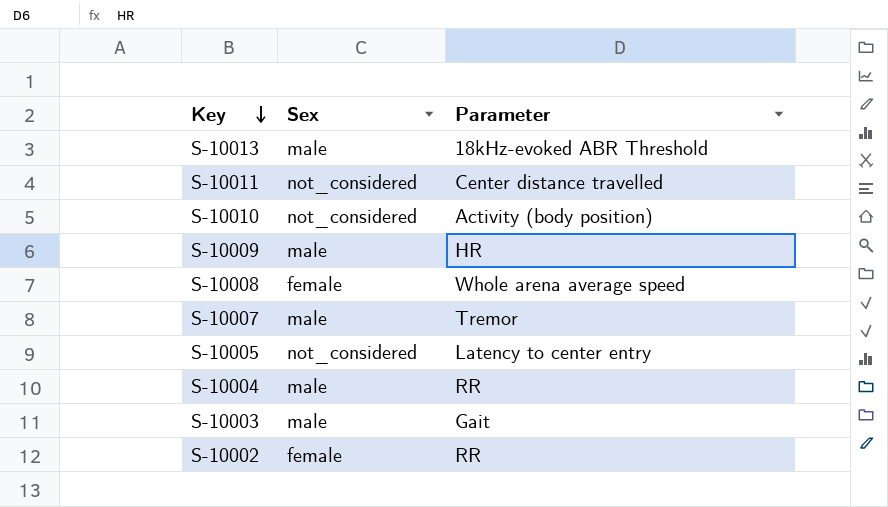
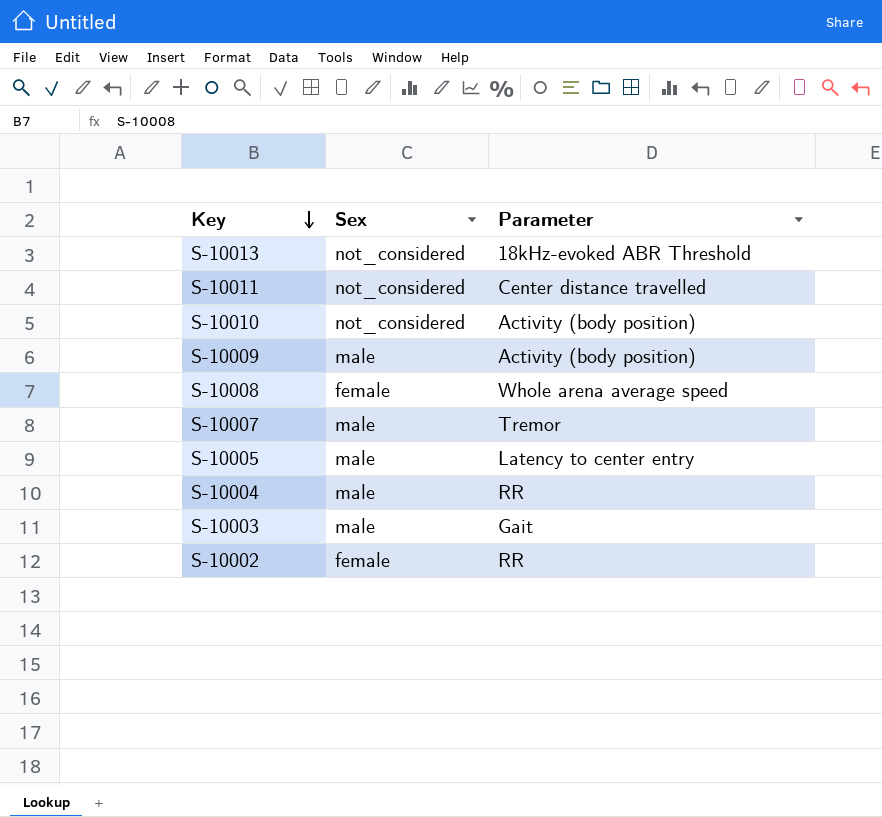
S-10013 | Sex: male -> not_considered
S-10009 | Parameter: HR -> Activity (body position)
S-10005 | Sex: not_considered -> male

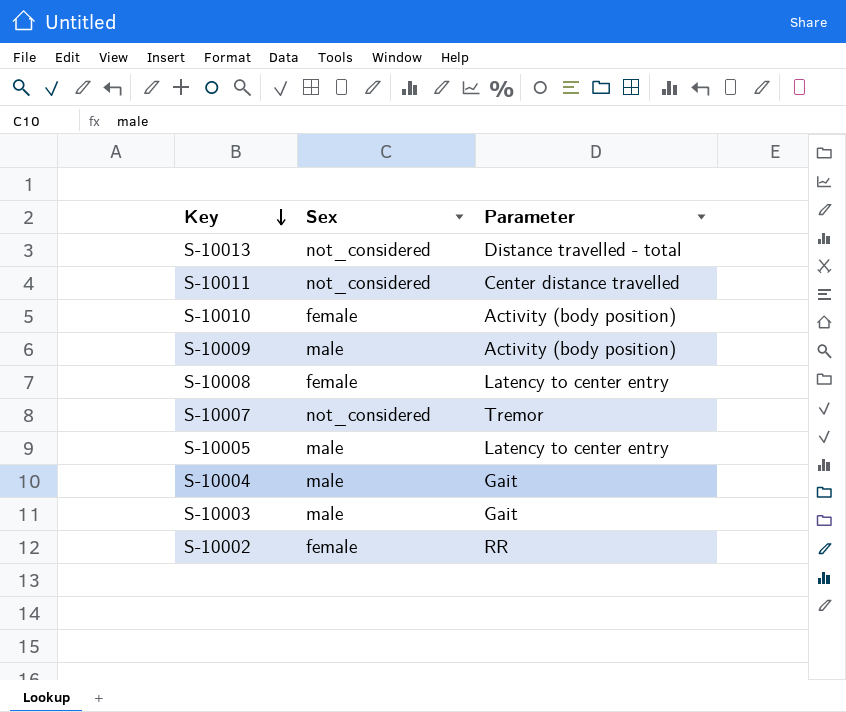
S-10013 | Parameter: 18kHz-evoked ABR Threshold -> Distance travelled - total
S-10010 | Sex: not_considered -> female
S-10008 | Parameter: Whole arena average speed -> Latency to center entry
S-10007 | Sex: male -> not_considered
S-10004 | Parameter: RR -> Gait

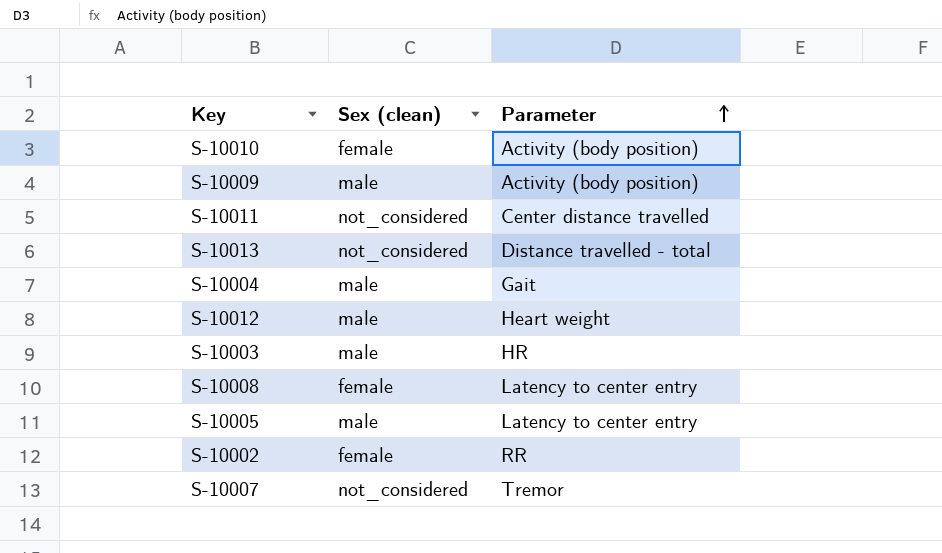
row order: Key descending -> Parameter ascending
column name: Sex -> Sex (clean)
row S-10012: none -> male | Heart weight
S-10003 | Parameter: Gait -> HR

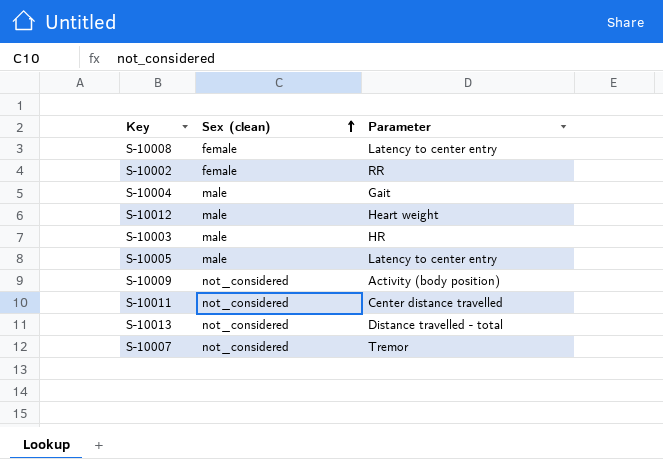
row order: Parameter ascending -> Sex (clean) ascending
row S-10010: female | Activity (body position) -> none
S-10009 | Sex (clean): male -> not_considered

